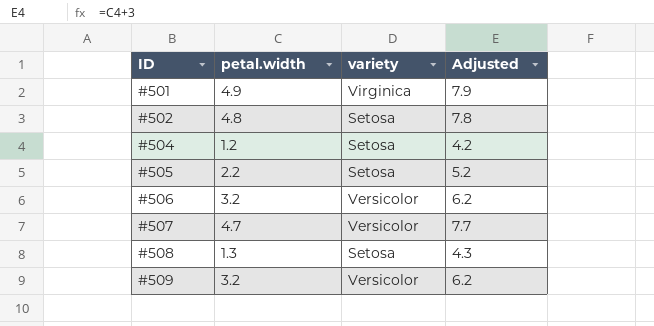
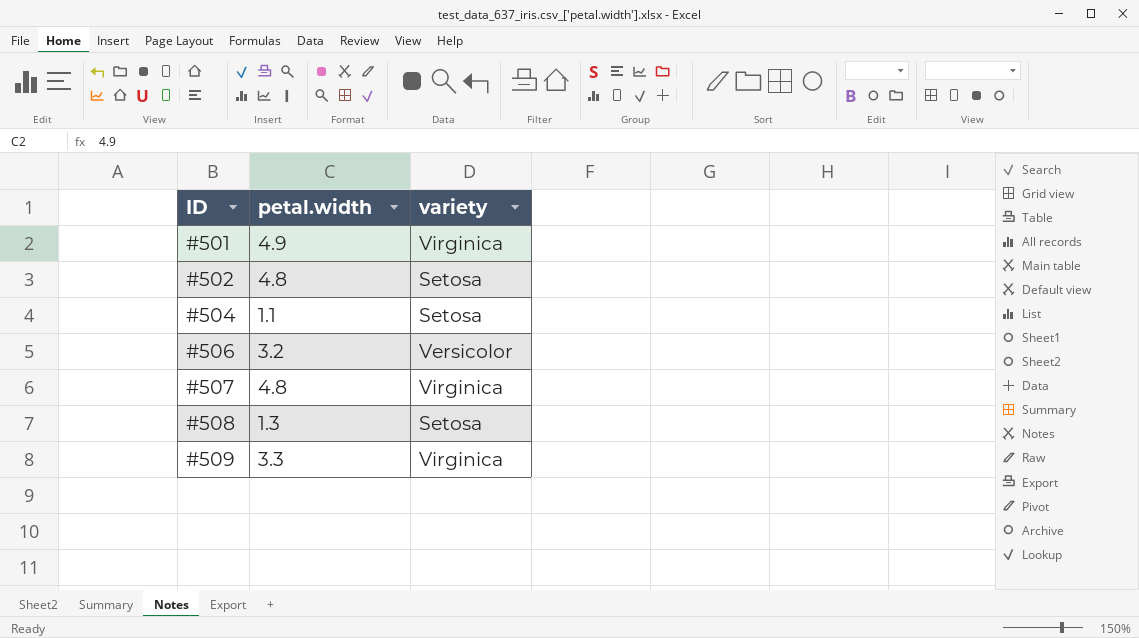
column Adjusted | formula: [petal.width] + 3 -> none
row #505: 2.2 | Setosa | 5.2 -> none
#504 | petal.width: 1.2 -> 1.1
#507 | petal.width: 4.7 -> 4.8
#507 | variety: Versicolor -> Virginica
#509 | petal.width: 3.2 -> 3.3
#509 | variety: Versicolor -> Virginica

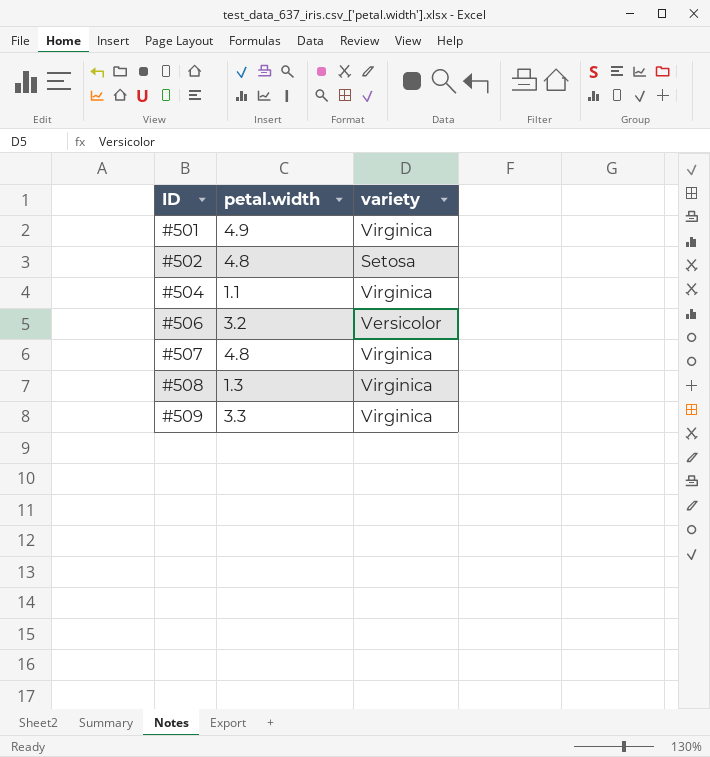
#504 | variety: Setosa -> Virginica
#508 | variety: Setosa -> Virginica

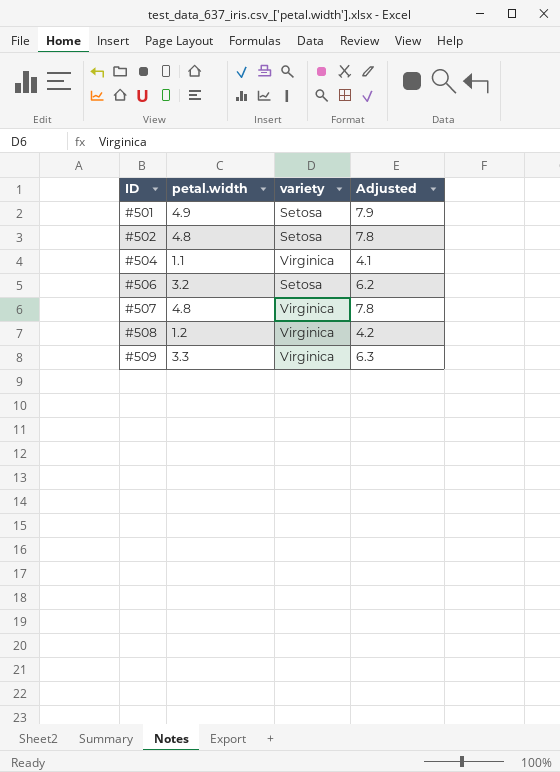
column Adjusted | formula: none -> [petal.width] + 3
#501 | variety: Virginica -> Setosa
#506 | variety: Versicolor -> Setosa
#508 | petal.width: 1.3 -> 1.2

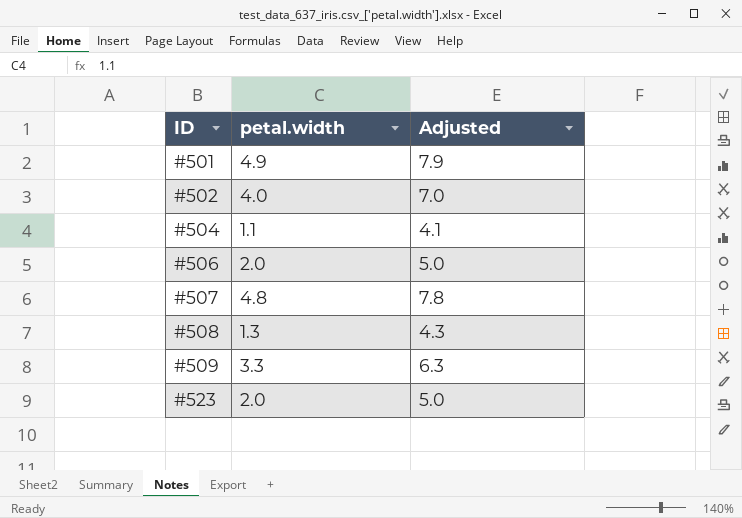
column variety | position: 3 -> none
#502 | petal.width: 4.8 -> 4.0
#502 | Adjusted: 7.8 -> 7.0
#506 | petal.width: 3.2 -> 2.0
#506 | Adjusted: 6.2 -> 5.0
#508 | petal.width: 1.2 -> 1.3
#508 | Adjusted: 4.2 -> 4.3
row #523: none -> 2.0 | 5.0

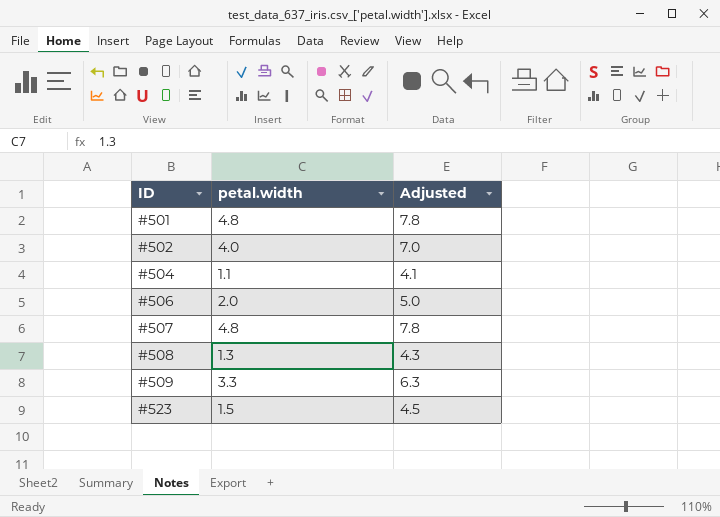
#501 | petal.width: 4.9 -> 4.8
#501 | Adjusted: 7.9 -> 7.8
#523 | petal.width: 2.0 -> 1.5
#523 | Adjusted: 5.0 -> 4.5

